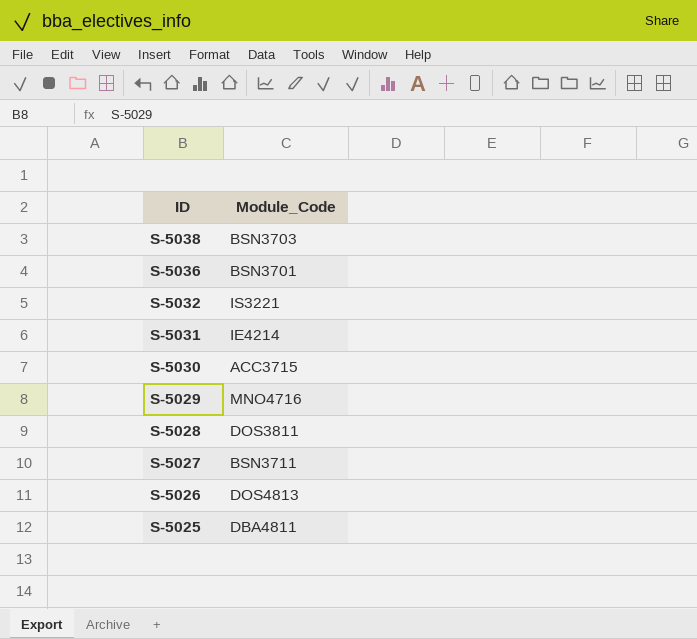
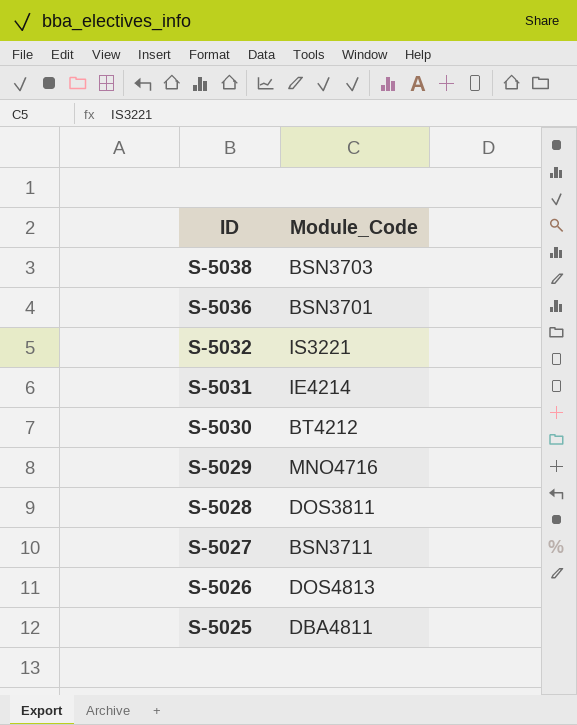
S-5030 | Module_Code: ACC3715 -> BT4212

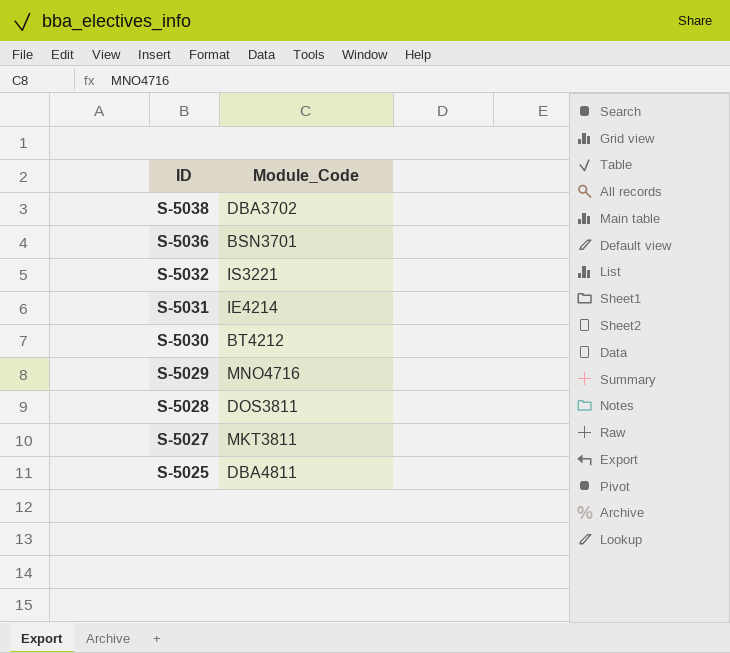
row S-5026: DOS4813 -> none
S-5038 | Module_Code: BSN3703 -> DBA3702
S-5027 | Module_Code: BSN3711 -> MKT3811

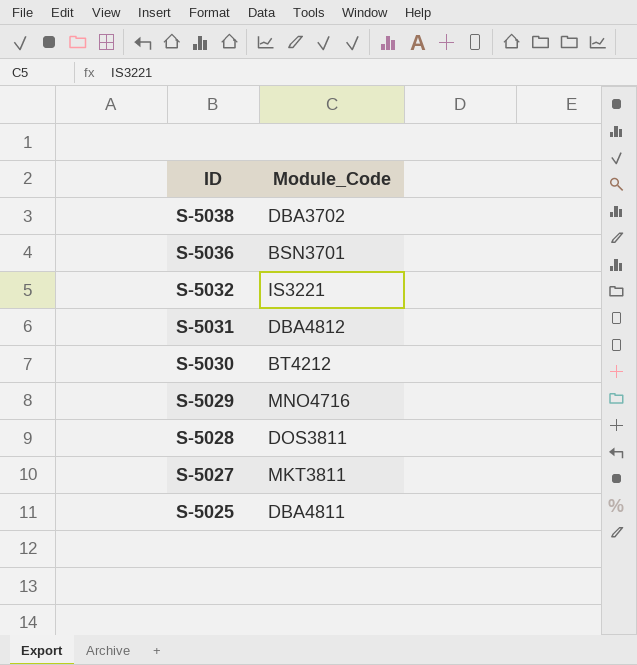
S-5031 | Module_Code: IE4214 -> DBA4812

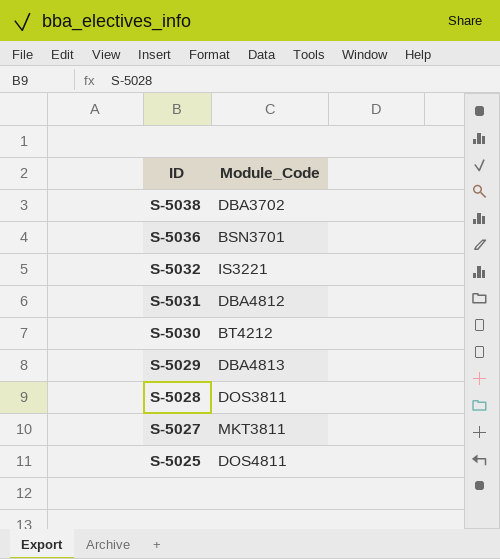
S-5029 | Module_Code: MNO4716 -> DBA4813
S-5025 | Module_Code: DBA4811 -> DOS4811

